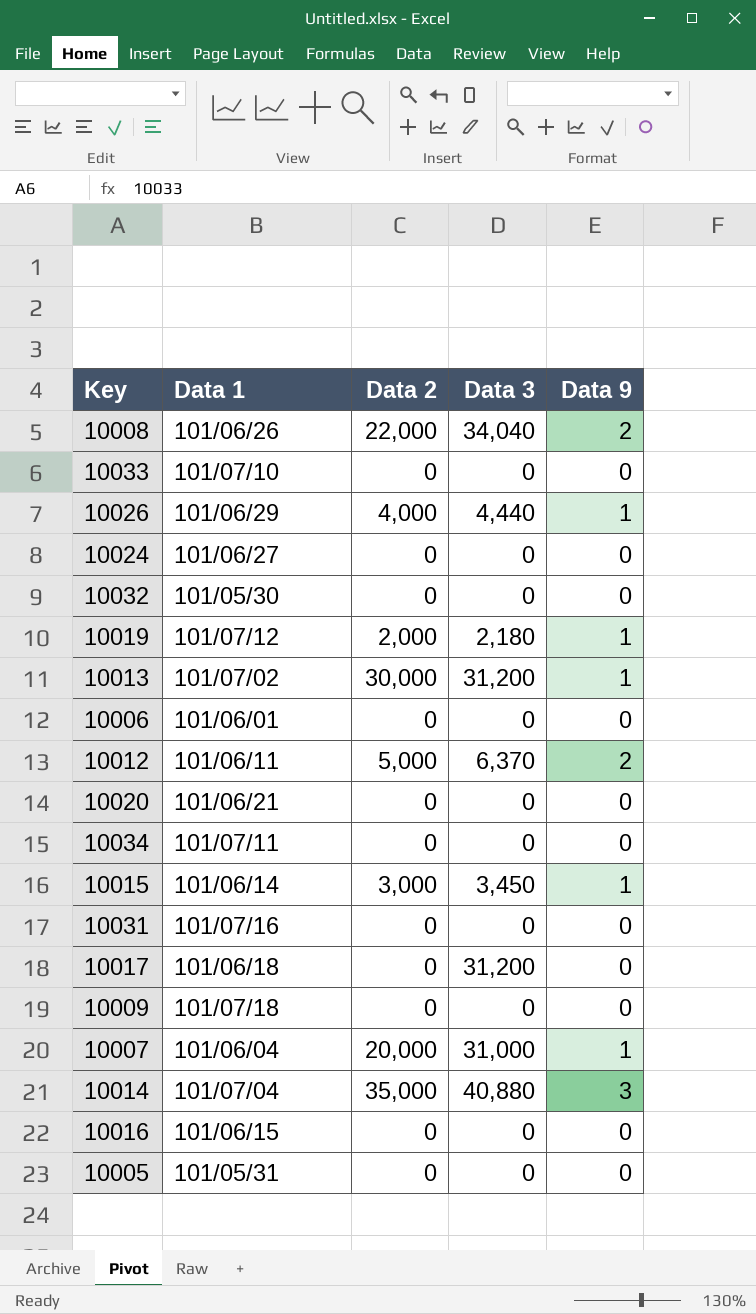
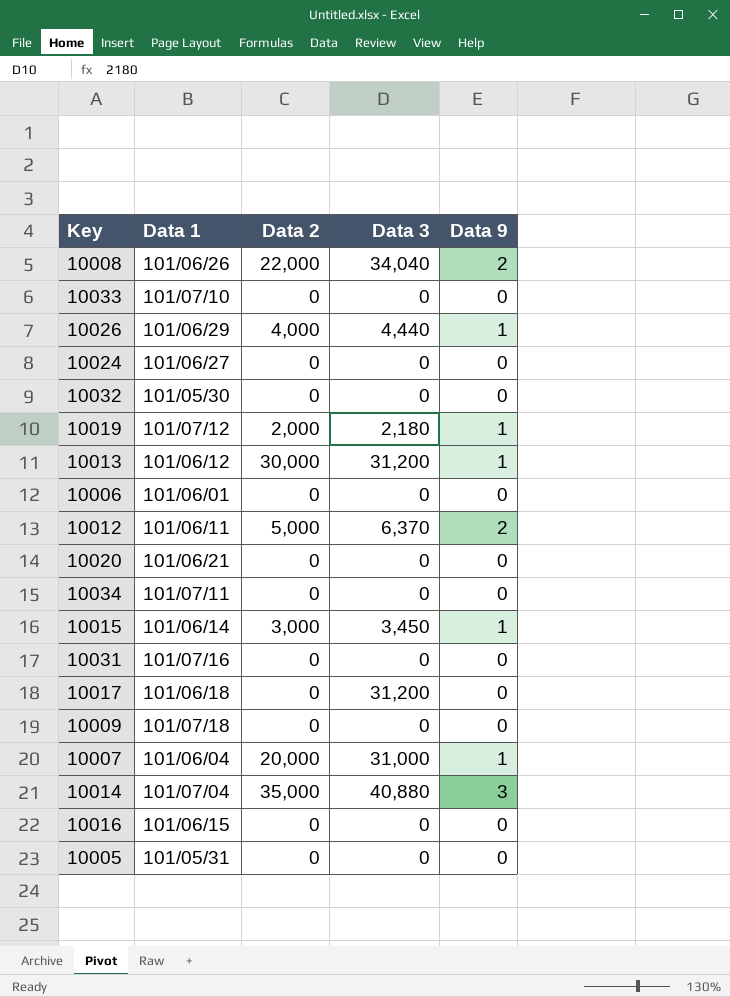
10013 | Data 1: 101/07/02 -> 101/06/12

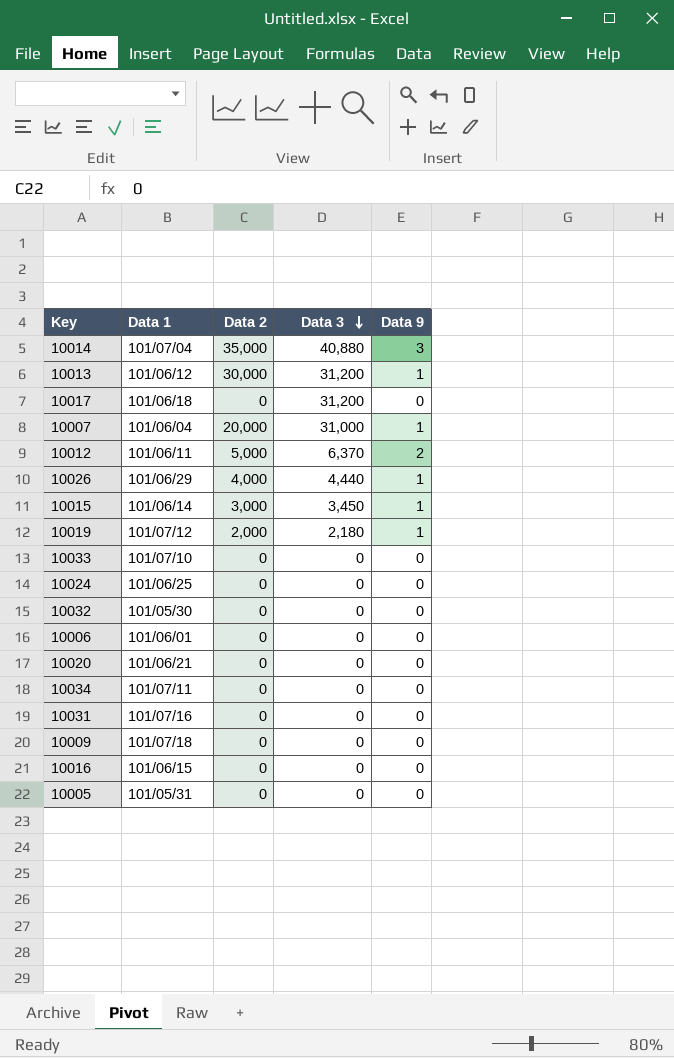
row order: none -> Data 3 descending
row 10008: 101/06/26 | 22,000 | 34,040 | 2 -> none
10024 | Data 1: 101/06/27 -> 101/06/25

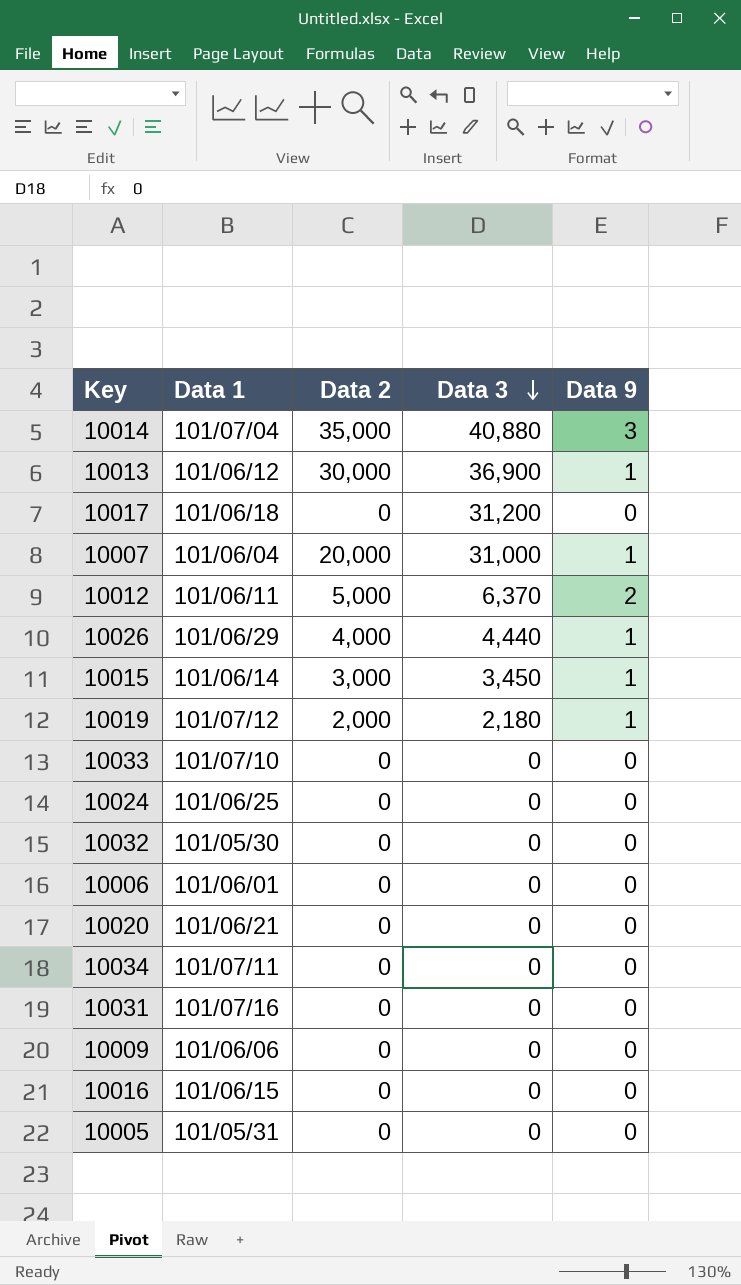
10013 | Data 3: 31,200 -> 36,900
10009 | Data 1: 101/07/18 -> 101/06/06

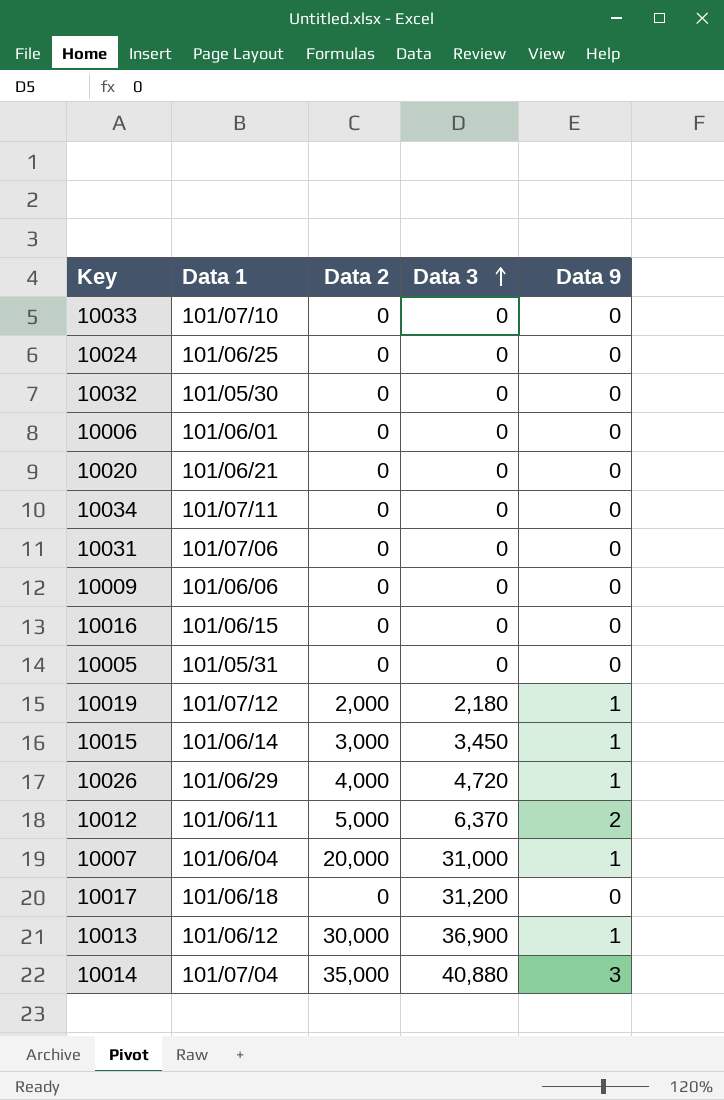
row order: Data 3 descending -> Data 3 ascending
10031 | Data 1: 101/07/16 -> 101/07/06
10026 | Data 3: 4,440 -> 4,720

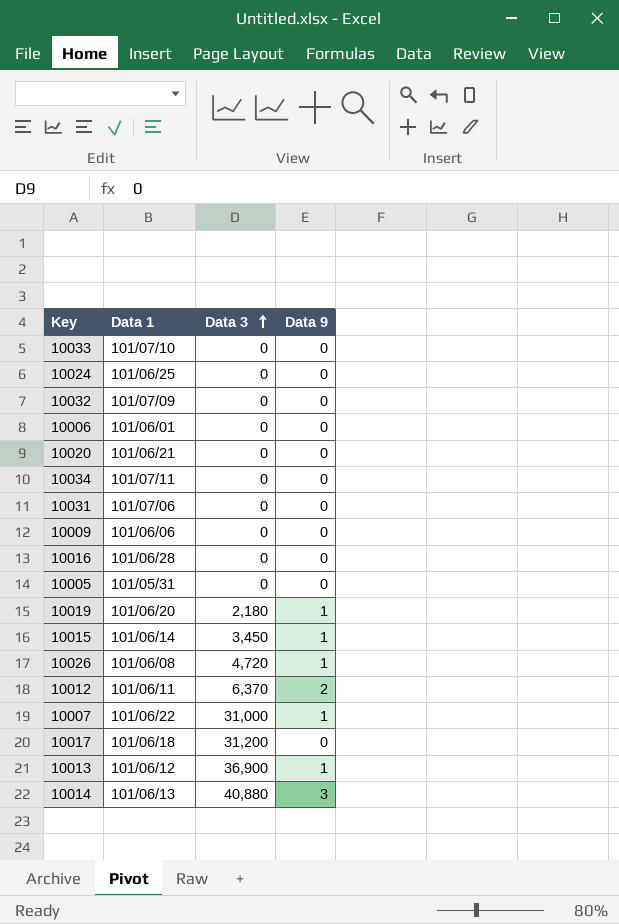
column Data 2 | position: 3 -> none
10032 | Data 1: 101/05/30 -> 101/07/09
10016 | Data 1: 101/06/15 -> 101/06/28
10019 | Data 1: 101/07/12 -> 101/06/20
10026 | Data 1: 101/06/29 -> 101/06/08
10007 | Data 1: 101/06/04 -> 101/06/22
10014 | Data 1: 101/07/04 -> 101/06/13

